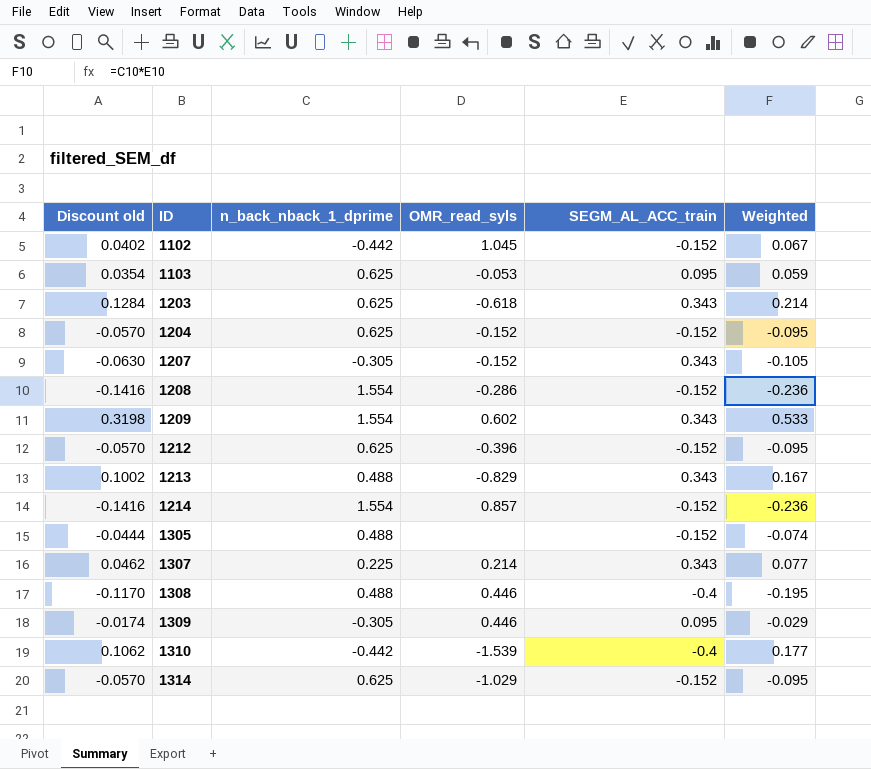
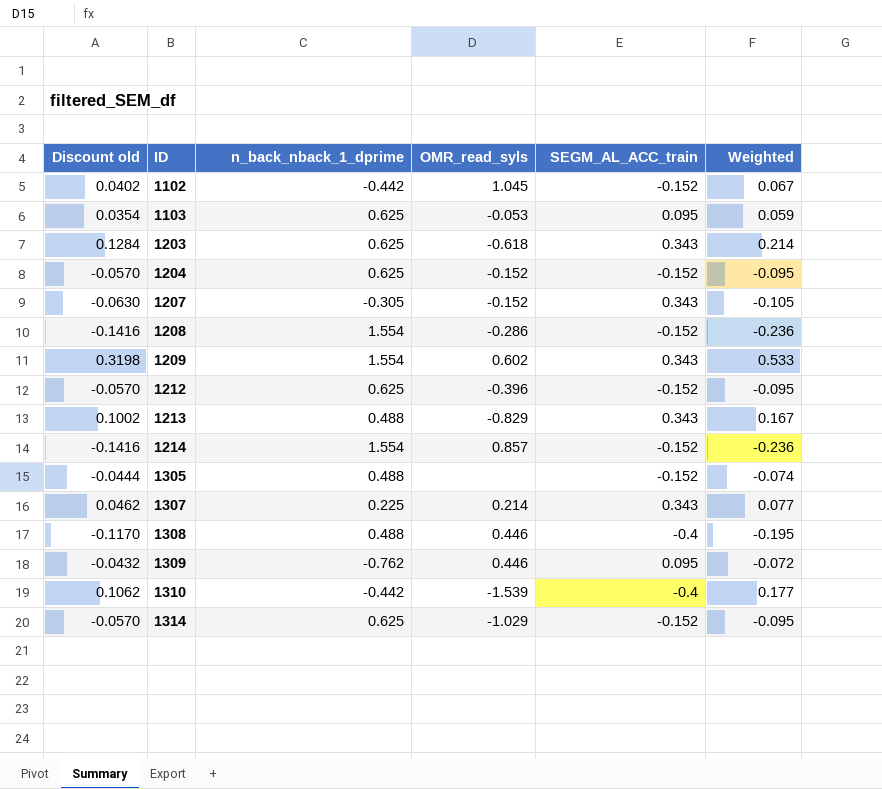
1309 | Discount old: -0.0174 -> -0.0432
1309 | n_back_nback_1_dprime: -0.305 -> -0.762
1309 | Weighted: -0.029 -> -0.072

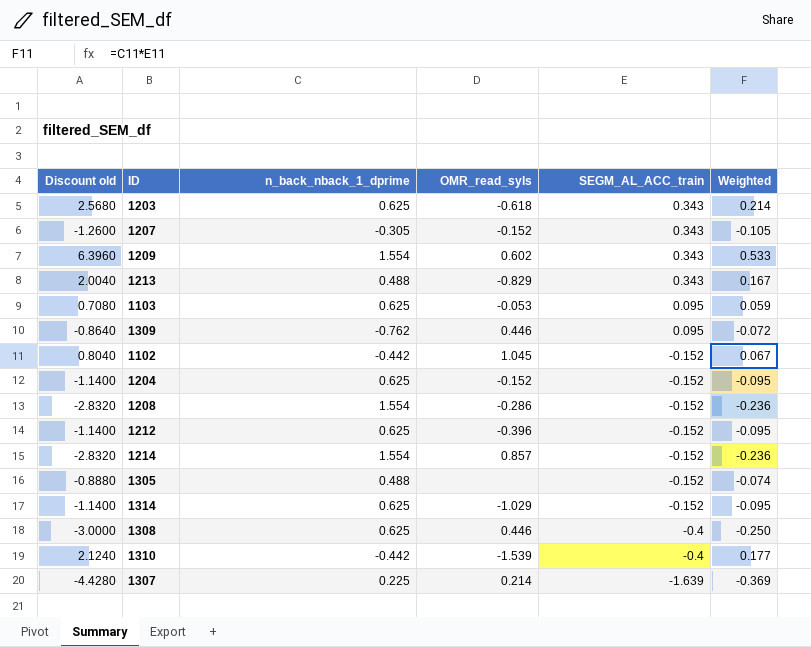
row order: ID ascending -> SEGM_AL_ACC_train descending
column Discount old | formula: [Weighted] * 0.6 -> [Weighted] * 12
1308 | n_back_nback_1_dprime: 0.488 -> 0.625
1308 | Weighted: -0.195 -> -0.250
1307 | SEGM_AL_ACC_train: 0.343 -> -1.639
1307 | Weighted: 0.077 -> -0.369

